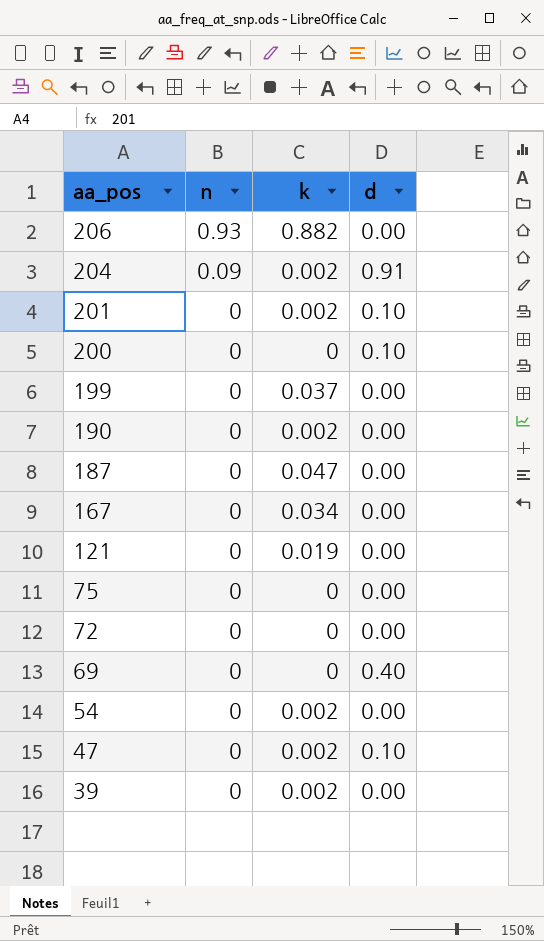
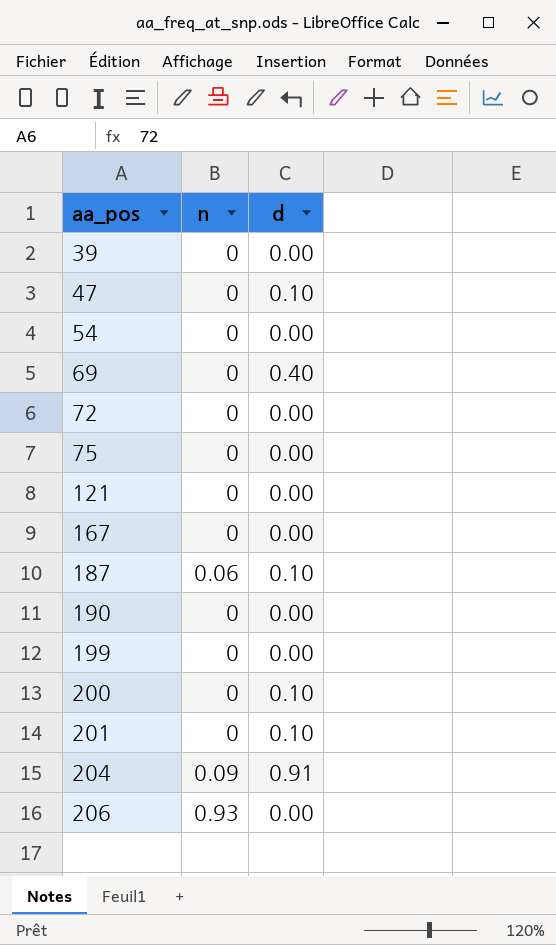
row order: aa_pos descending -> aa_pos ascending
column k | position: 3 -> none
187 | n: 0 -> 0.06
187 | d: 0.00 -> 0.10

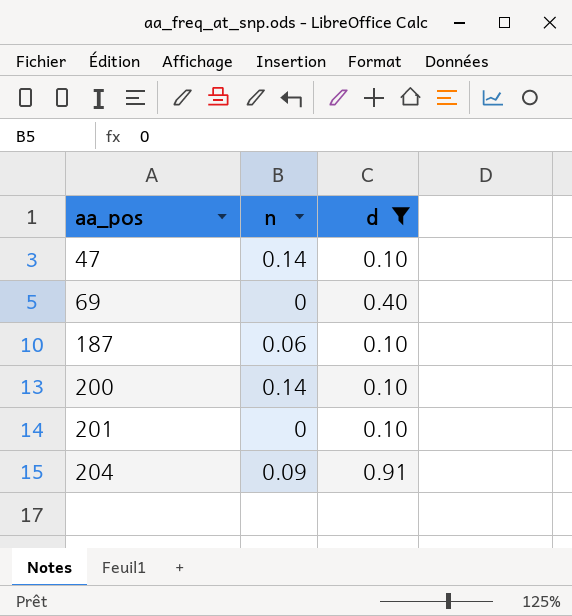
filter: none -> d != 0.00
47 | n: 0 -> 0.14
200 | n: 0 -> 0.14

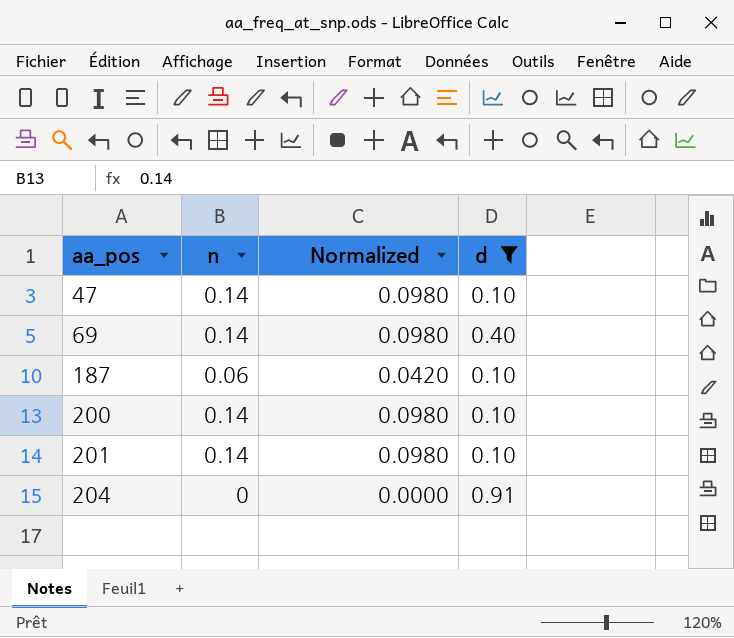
column Normalized | formula: none -> [n] * 0.7
69 | n: 0 -> 0.14
201 | n: 0 -> 0.14
204 | n: 0.09 -> 0

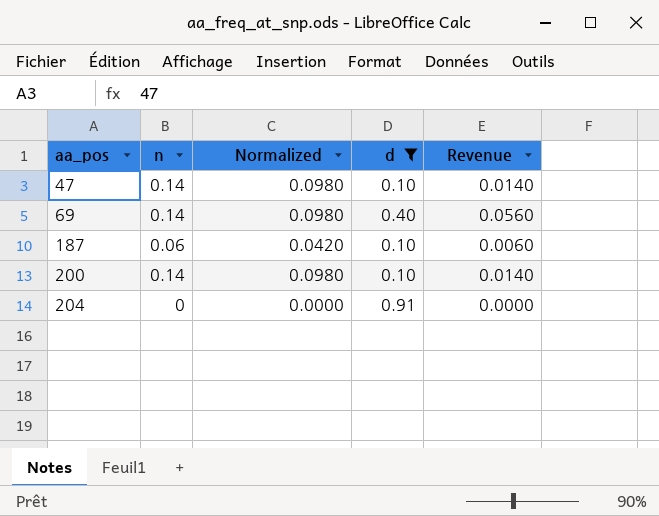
column Revenue | formula: none -> [n] * [d]
row 201: 0.14 | 0.0980 | 0.10 -> none

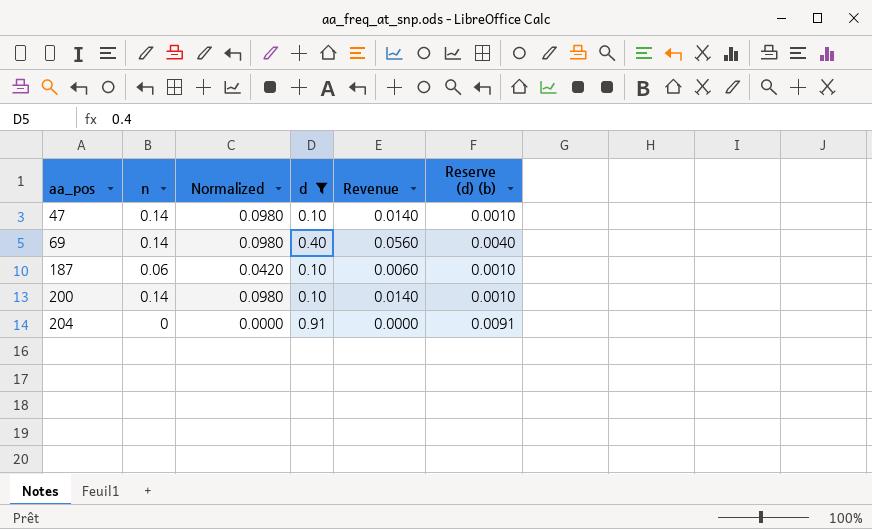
column Reserve (d) (b) | formula: none -> [d] * 0.01

